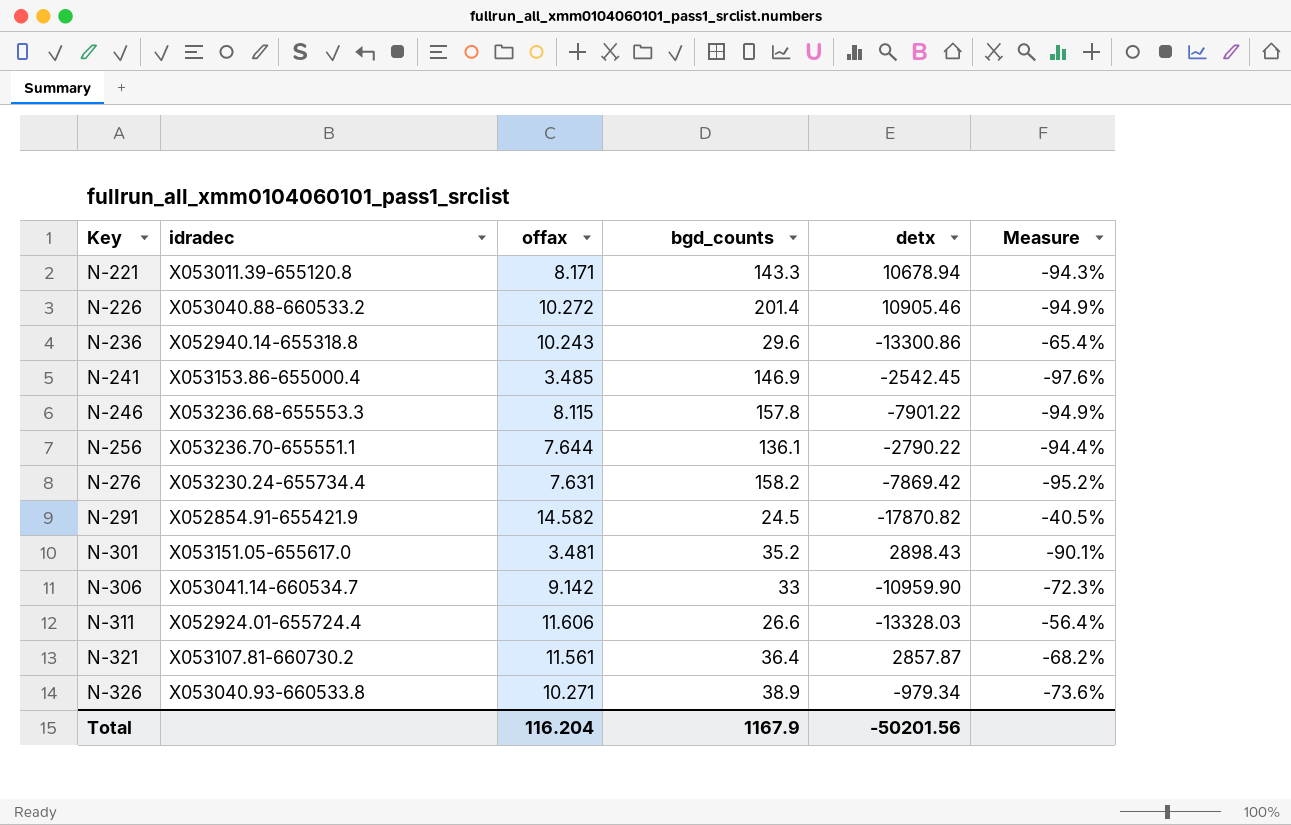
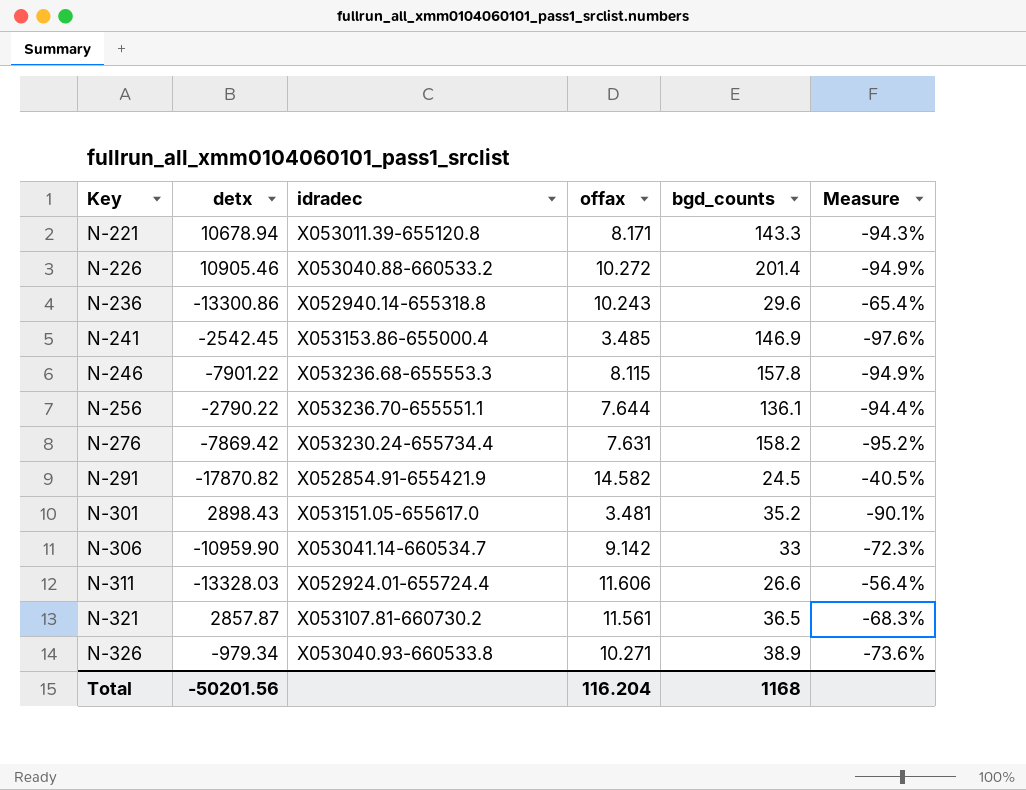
column detx | position: 5 -> 2
N-321 | bgd_counts: 36.4 -> 36.5
N-321 | Measure: -68.2% -> -68.3%
Total | bgd_counts: 1167.9 -> 1168

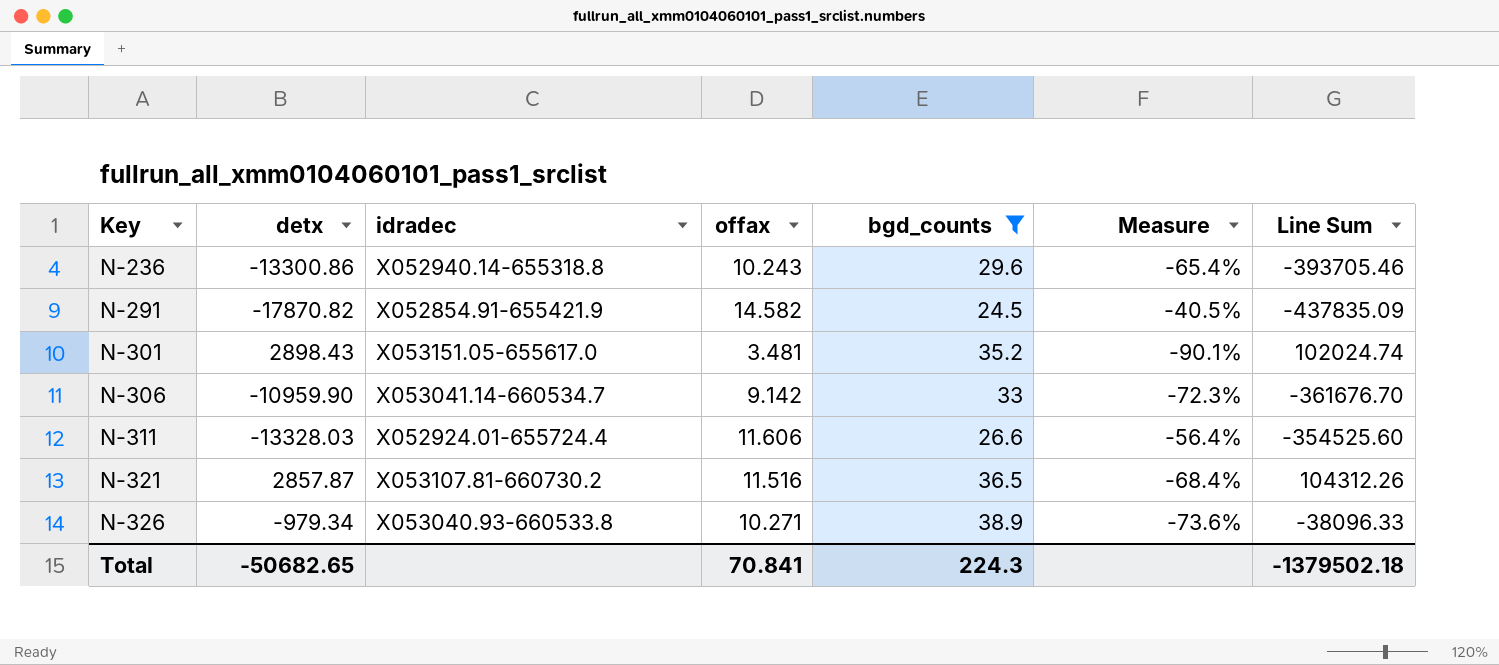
filter: none -> bgd_counts <= 38.9
column Line Sum | formula: none -> [detx] * [bgd_counts]
N-321 | offax: 11.561 -> 11.516
N-321 | Measure: -68.3% -> -68.4%
Total | detx: -50201.56 -> -50682.65
Total | offax: 116.204 -> 70.841
Total | bgd_counts: 1168 -> 224.3

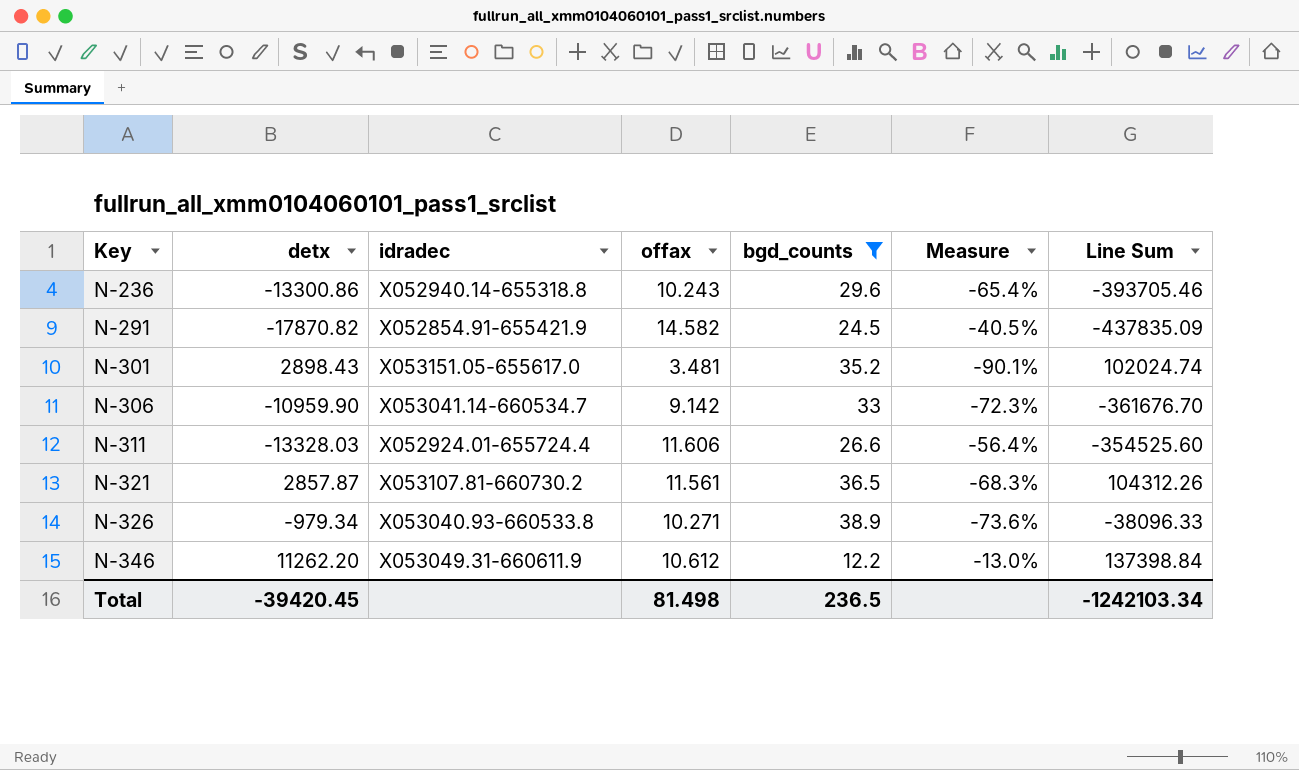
N-321 | offax: 11.516 -> 11.561
N-321 | Measure: -68.4% -> -68.3%
row N-346: none -> 11262.20 | X053049.31-660611.9 | 10.612 | 12.2 | -13.0% | 137398.84
Total | detx: -50682.65 -> -39420.45
Total | offax: 70.841 -> 81.498
Total | bgd_counts: 224.3 -> 236.5
Total | Line Sum: -1379502.18 -> -1242103.34

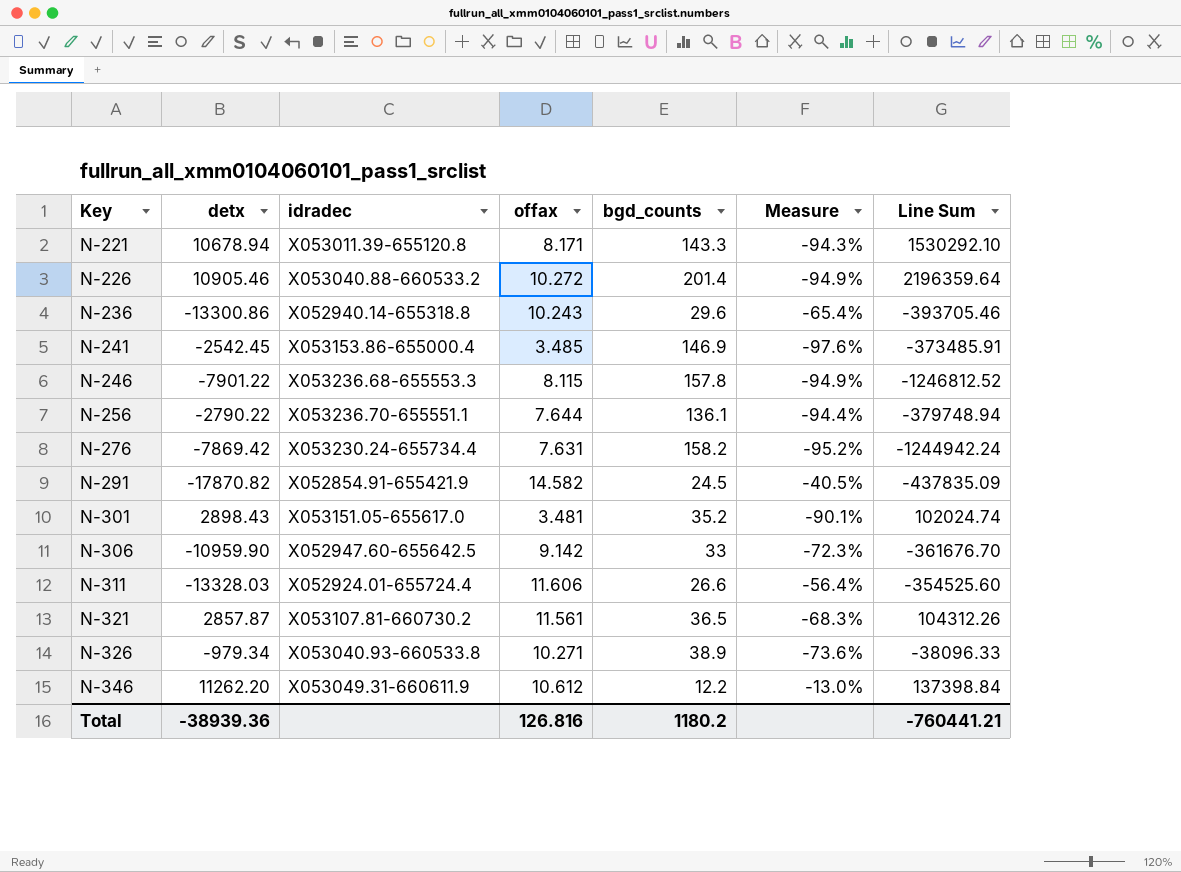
filter: bgd_counts <= 38.9 -> none
N-306 | idradec: X053041.14-660534.7 -> X052947.60-655642.5
Total | detx: -39420.45 -> -38939.36
Total | offax: 81.498 -> 126.816
Total | bgd_counts: 236.5 -> 1180.2
Total | Line Sum: -1242103.34 -> -760441.21

